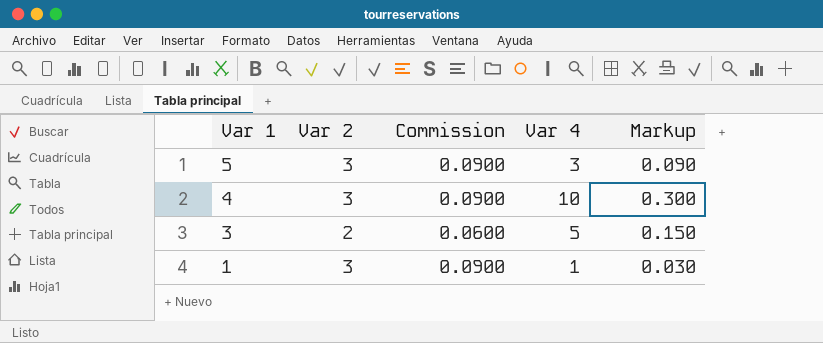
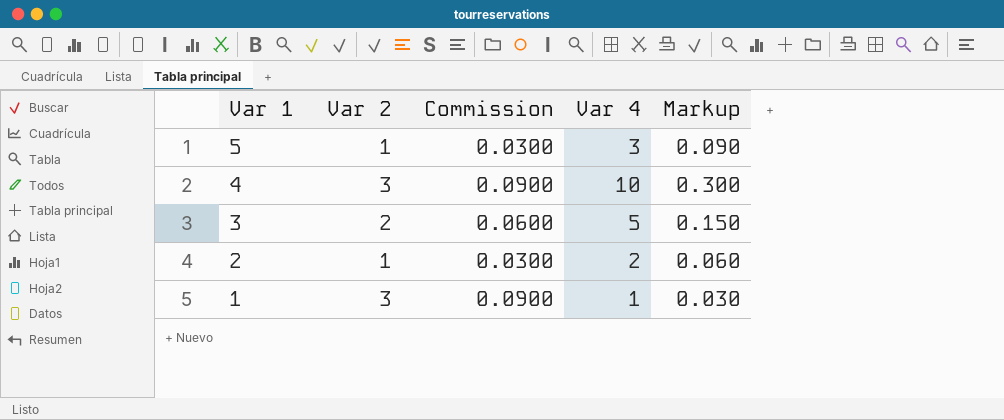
5 | Var 2: 3 -> 1
5 | Commission: 0.0900 -> 0.0300
row 2: none -> 1 | 0.0300 | 2 | 0.060

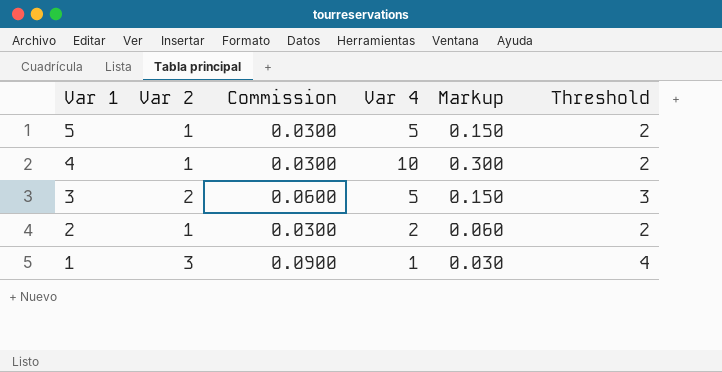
column Threshold | formula: none -> [Var 2] + 1
5 | Var 4: 3 -> 5
5 | Markup: 0.090 -> 0.150
4 | Var 2: 3 -> 1
4 | Commission: 0.0900 -> 0.0300

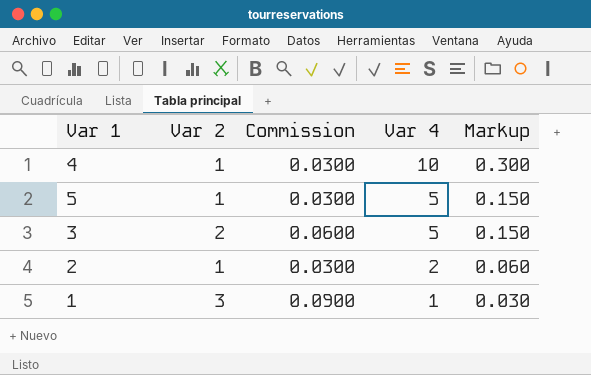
row order: Var 1 descending -> Var 4 descending
column Threshold | formula: [Var 2] + 1 -> none

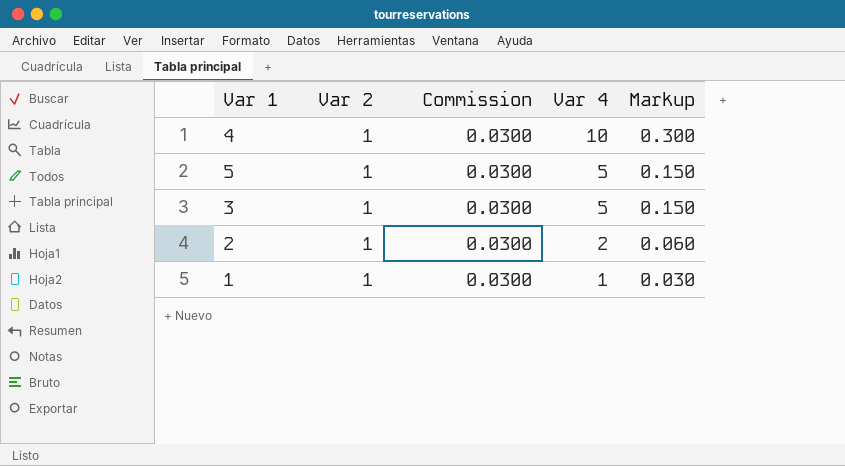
3 | Var 2: 2 -> 1
3 | Commission: 0.0600 -> 0.0300
1 | Var 2: 3 -> 1
1 | Commission: 0.0900 -> 0.0300

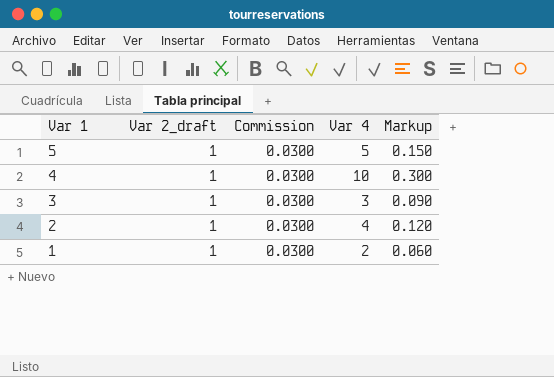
row order: Var 4 descending -> Var 1 descending
column name: Var 2 -> Var 2_draft
3 | Var 4: 5 -> 3
3 | Markup: 0.150 -> 0.090
2 | Var 4: 2 -> 4
2 | Markup: 0.060 -> 0.120
1 | Var 4: 1 -> 2
1 | Markup: 0.030 -> 0.060

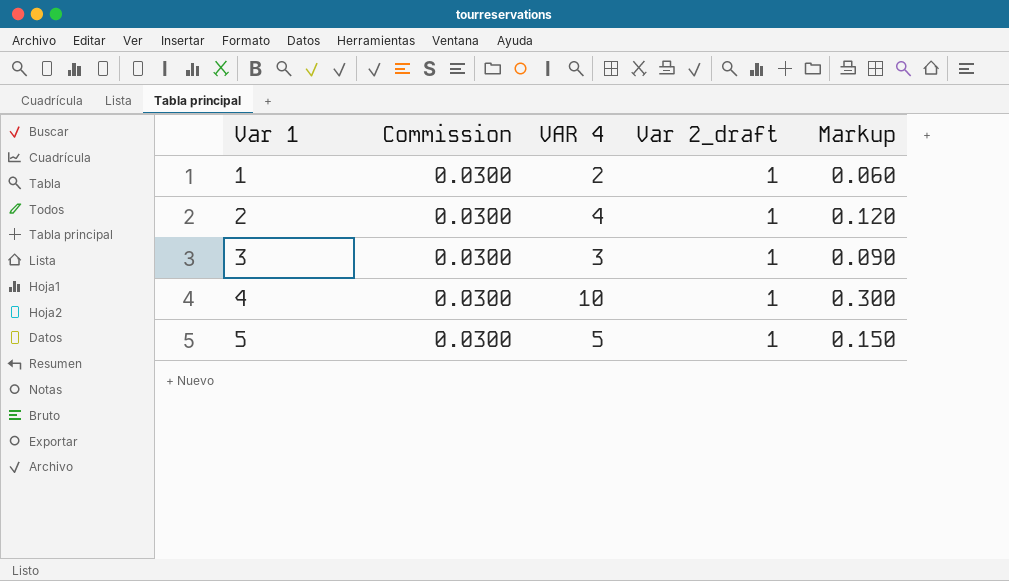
row order: Var 1 descending -> Var 1 ascending
column name: Var 4 -> VAR 4
column Var 2_draft | position: 2 -> 4

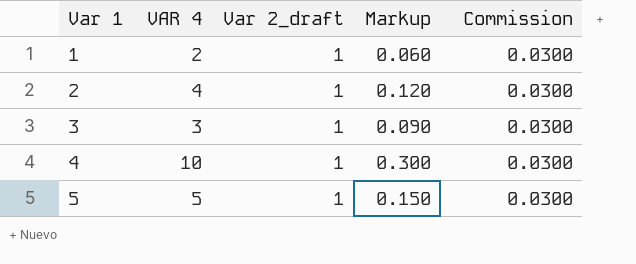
column Commission | position: 2 -> 5

